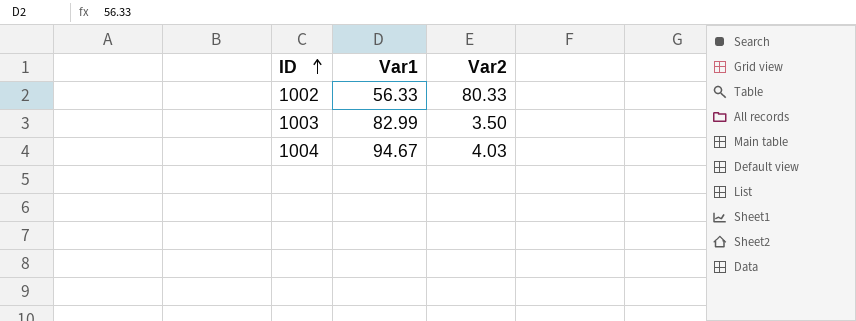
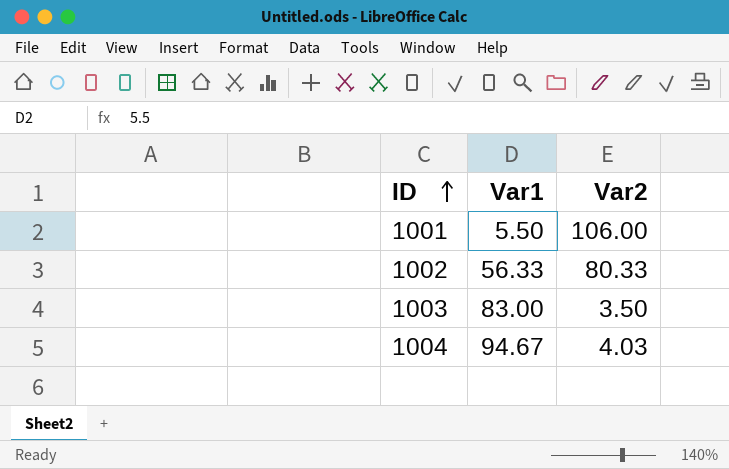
row 1001: none -> 5.50 | 106.00
1003 | Var1: 82.99 -> 83.00

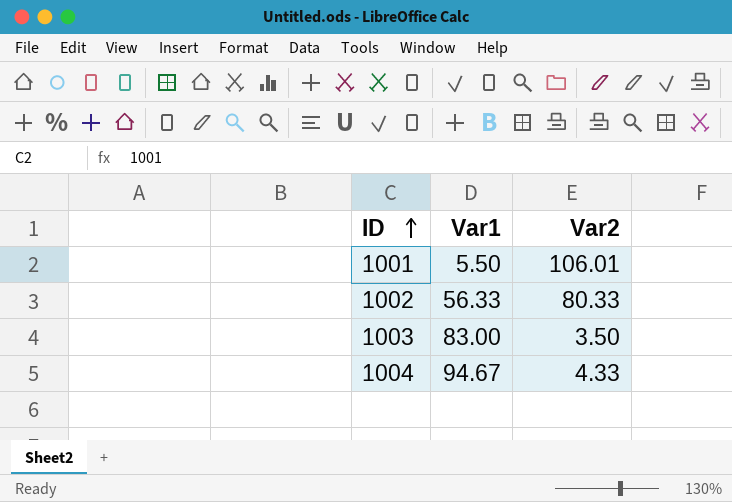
1001 | Var2: 106.00 -> 106.01
1004 | Var2: 4.03 -> 4.33

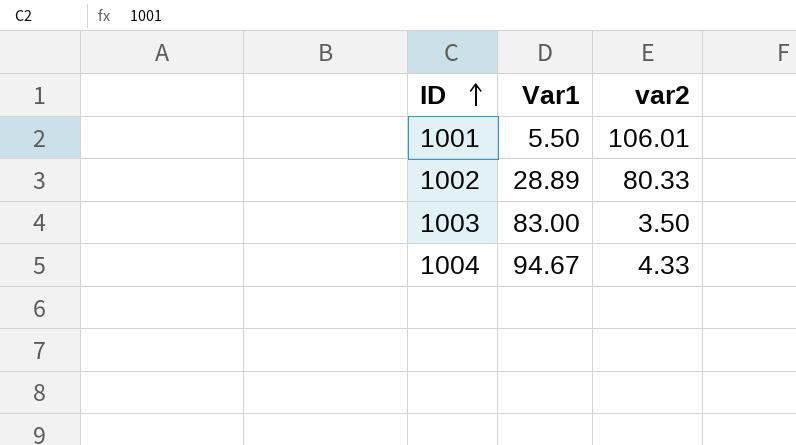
column name: Var2 -> var2
1002 | Var1: 56.33 -> 28.89

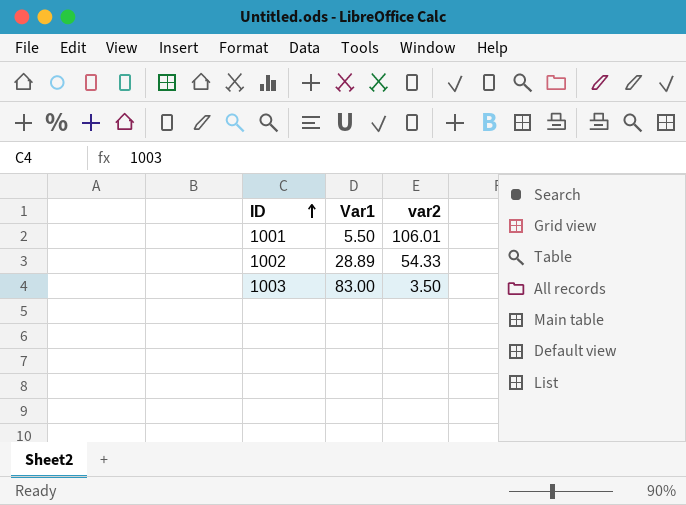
row 1004: 94.67 | 4.33 -> none
1002 | var2: 80.33 -> 54.33

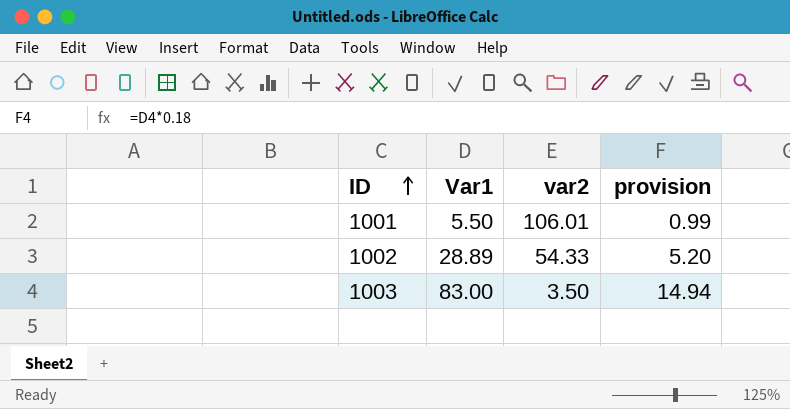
column provision | formula: none -> [Var1] * 0.18

